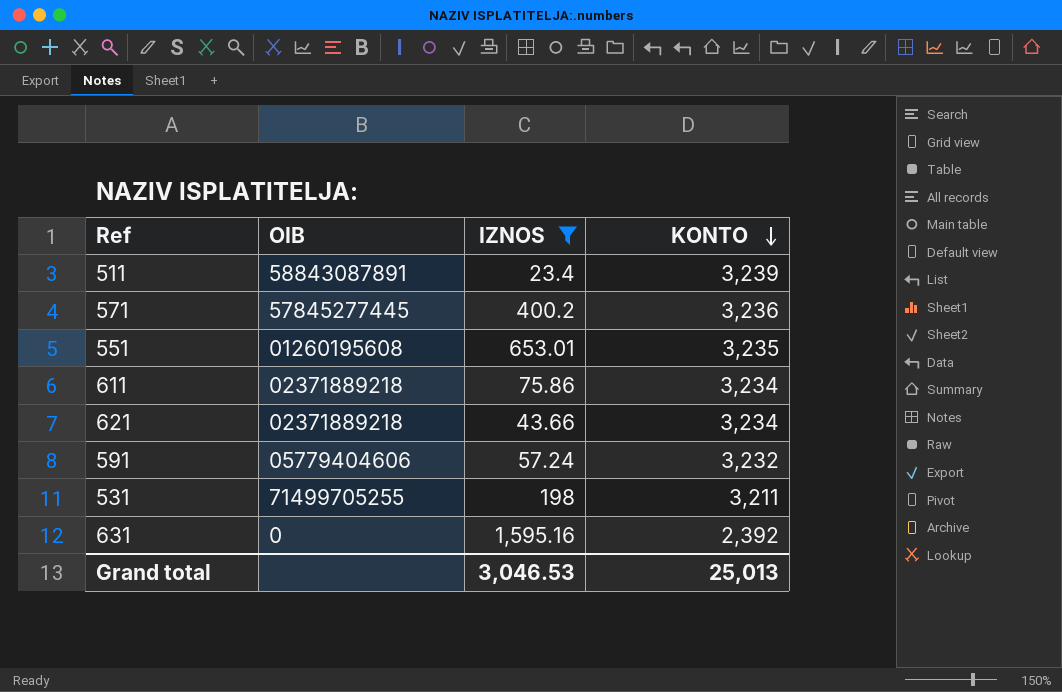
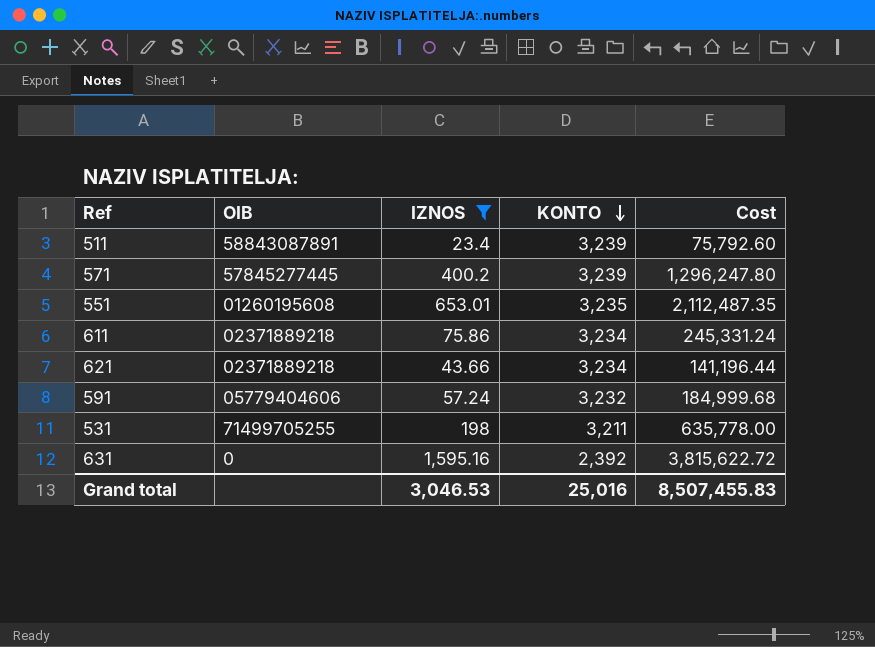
column Cost | formula: none -> [IZNOS] * [KONTO]
571 | KONTO: 3,236 -> 3,239
Grand total | KONTO: 25,013 -> 25,016

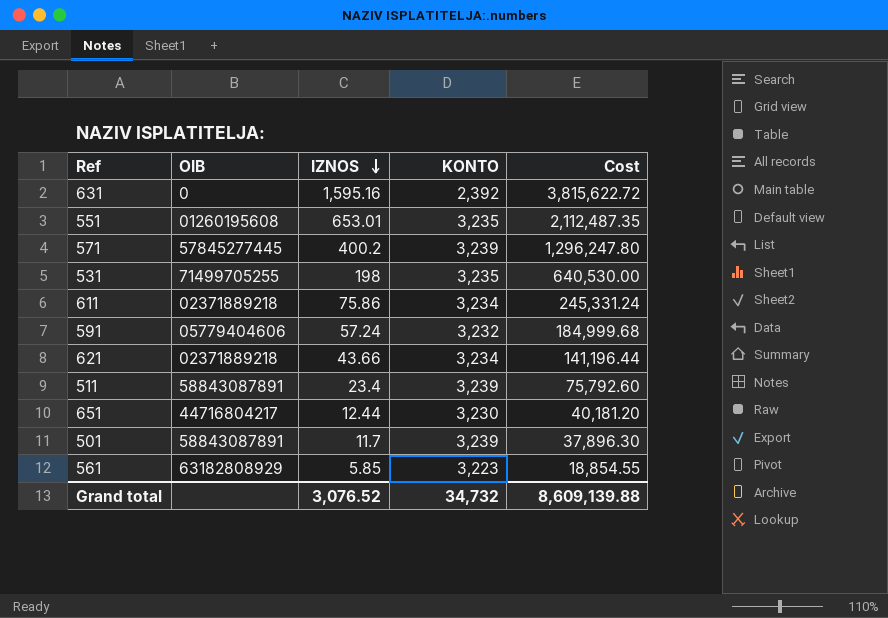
filter: IZNOS >= 23.4 -> none
row order: KONTO descending -> IZNOS descending
531 | KONTO: 3,211 -> 3,235
531 | Cost: 635,778.00 -> 640,530.00
Grand total | IZNOS: 3,046.53 -> 3,076.52
Grand total | KONTO: 25,016 -> 34,732
Grand total | Cost: 8,507,455.83 -> 8,609,139.88

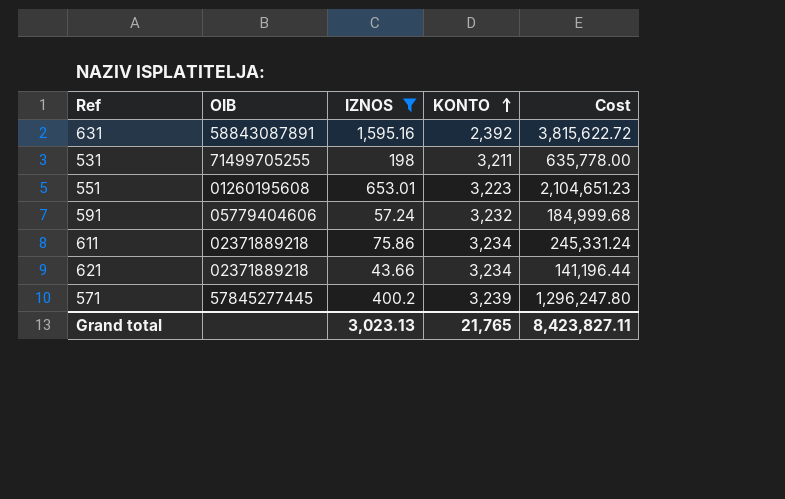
filter: none -> IZNOS >= 43.66
row order: IZNOS descending -> KONTO ascending
631 | OIB: 0 -> 58843087891
531 | KONTO: 3,235 -> 3,211
531 | Cost: 640,530.00 -> 635,778.00
551 | KONTO: 3,235 -> 3,223
551 | Cost: 2,112,487.35 -> 2,104,651.23
Grand total | IZNOS: 3,076.52 -> 3,023.13
Grand total | KONTO: 34,732 -> 21,765
Grand total | Cost: 8,609,139.88 -> 8,423,827.11

